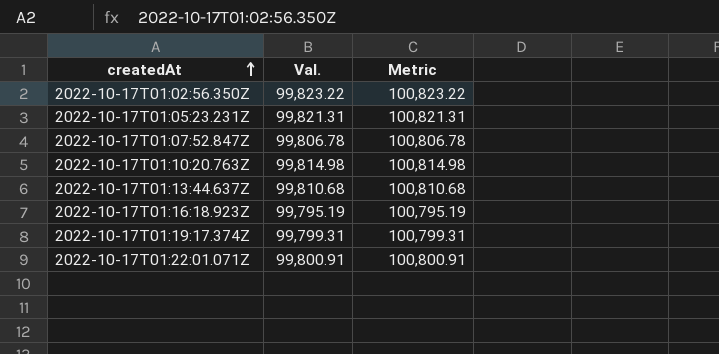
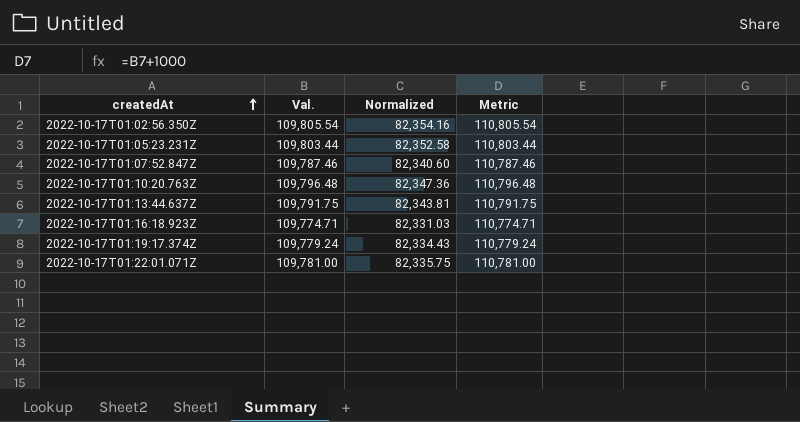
column Normalized | formula: none -> [Val.] * 0.75
2022-10-17T01:02:56.350Z | Val.: 99,823.22 -> 109,805.54
2022-10-17T01:02:56.350Z | Metric: 100,823.22 -> 110,805.54
2022-10-17T01:05:23.231Z | Val.: 99,821.31 -> 109,803.44
2022-10-17T01:05:23.231Z | Metric: 100,821.31 -> 110,803.44
2022-10-17T01:07:52.847Z | Val.: 99,806.78 -> 109,787.46
2022-10-17T01:07:52.847Z | Metric: 100,806.78 -> 110,787.46
2022-10-17T01:10:20.763Z | Val.: 99,814.98 -> 109,796.48
2022-10-17T01:10:20.763Z | Metric: 100,814.98 -> 110,796.48
2022-10-17T01:13:44.637Z | Val.: 99,810.68 -> 109,791.75
2022-10-17T01:13:44.637Z | Metric: 100,810.68 -> 110,791.75
2022-10-17T01:16:18.923Z | Val.: 99,795.19 -> 109,774.71
2022-10-17T01:16:18.923Z | Metric: 100,795.19 -> 110,774.71
2022-10-17T01:19:17.374Z | Val.: 99,799.31 -> 109,779.24
2022-10-17T01:19:17.374Z | Metric: 100,799.31 -> 110,779.24
2022-10-17T01:22:01.071Z | Val.: 99,800.91 -> 109,781.00
2022-10-17T01:22:01.071Z | Metric: 100,800.91 -> 110,781.00

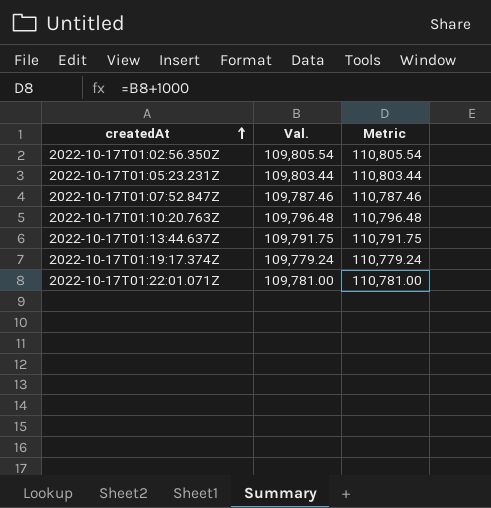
column Normalized | formula: [Val.] * 0.75 -> none
row 2022-10-17T01:16:18.923Z: 109,774.71 | 82,331.03 | 110,774.71 -> none

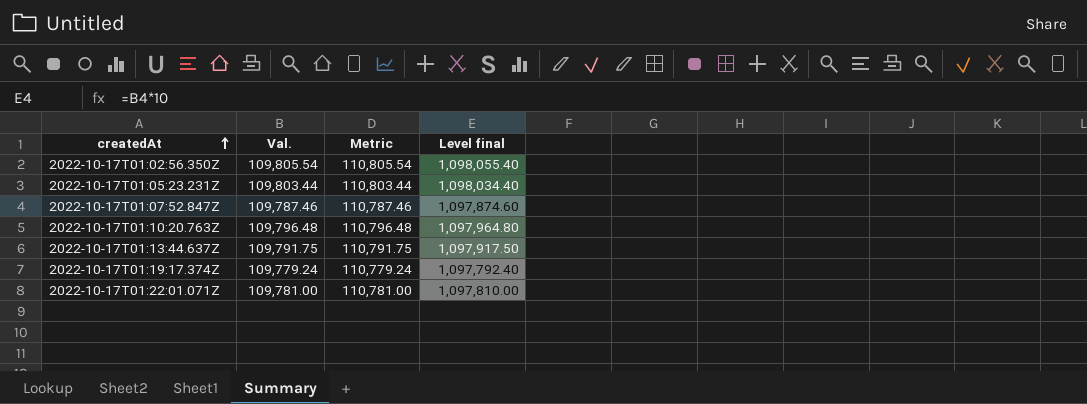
column Level final | formula: none -> [Val.] * 10

